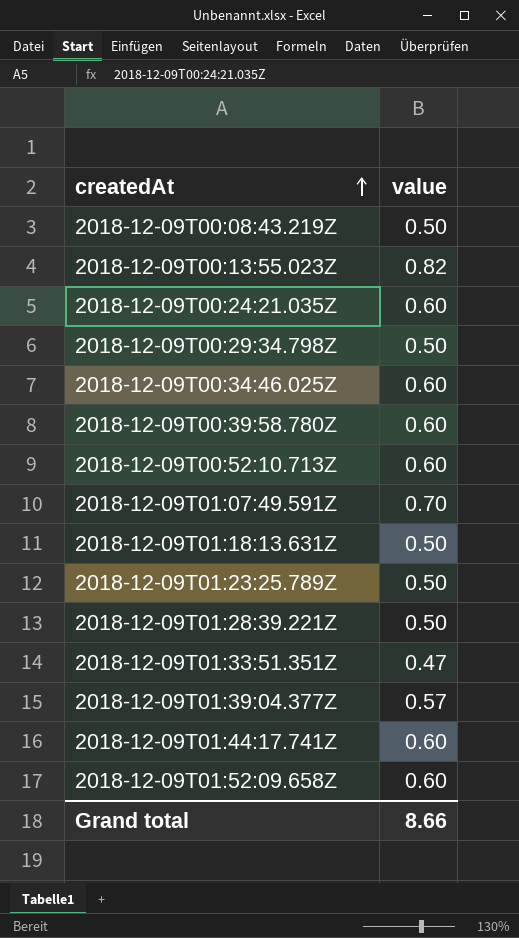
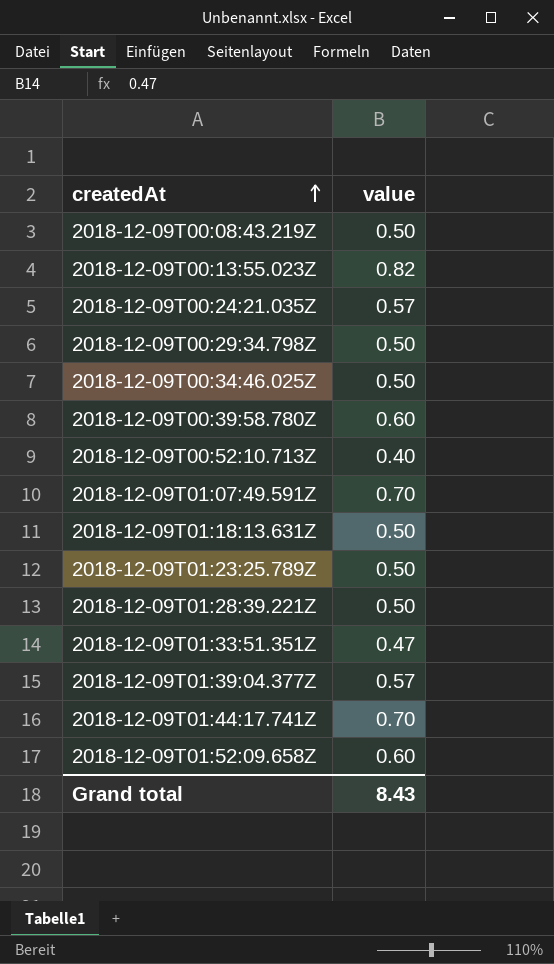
2018-12-09T00:24:21.035Z | value: 0.60 -> 0.57
2018-12-09T00:34:46.025Z | value: 0.60 -> 0.50
2018-12-09T00:52:10.713Z | value: 0.60 -> 0.40
2018-12-09T01:44:17.741Z | value: 0.60 -> 0.70
Grand total | value: 8.66 -> 8.43

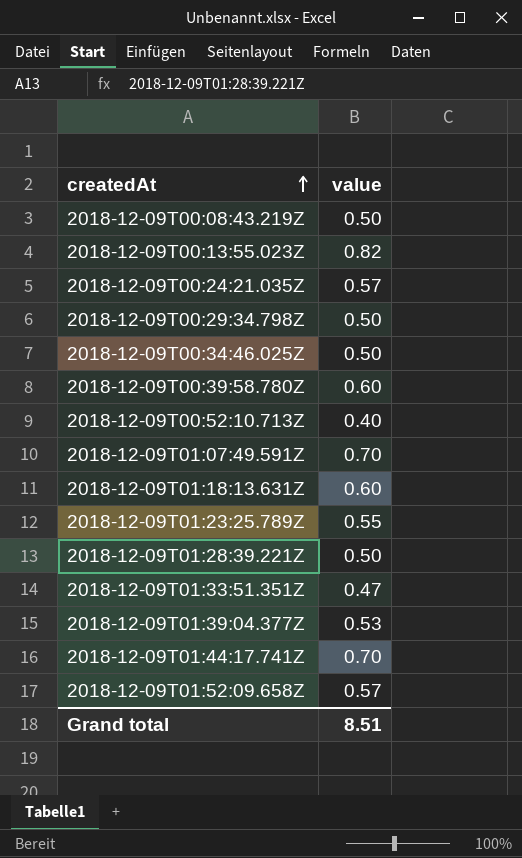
2018-12-09T01:18:13.631Z | value: 0.50 -> 0.60
2018-12-09T01:23:25.789Z | value: 0.50 -> 0.55
2018-12-09T01:39:04.377Z | value: 0.57 -> 0.53
2018-12-09T01:52:09.658Z | value: 0.60 -> 0.57
Grand total | value: 8.43 -> 8.51

